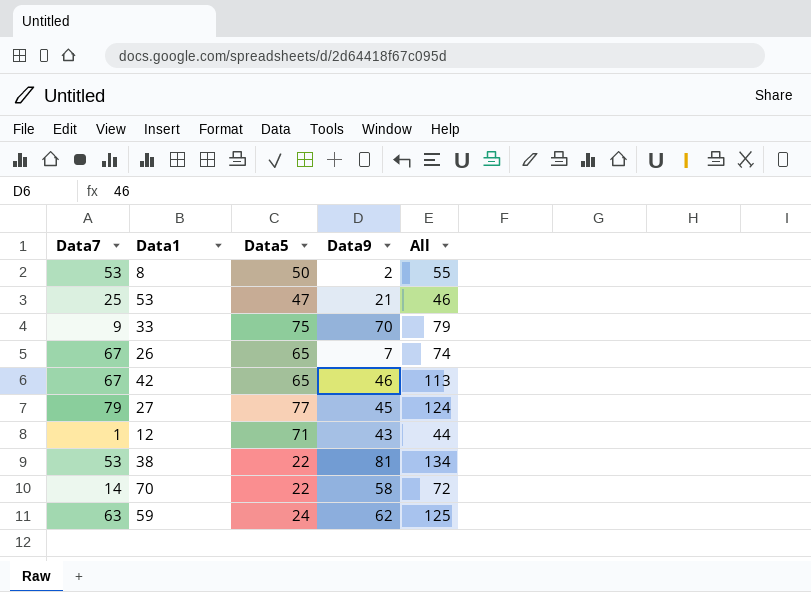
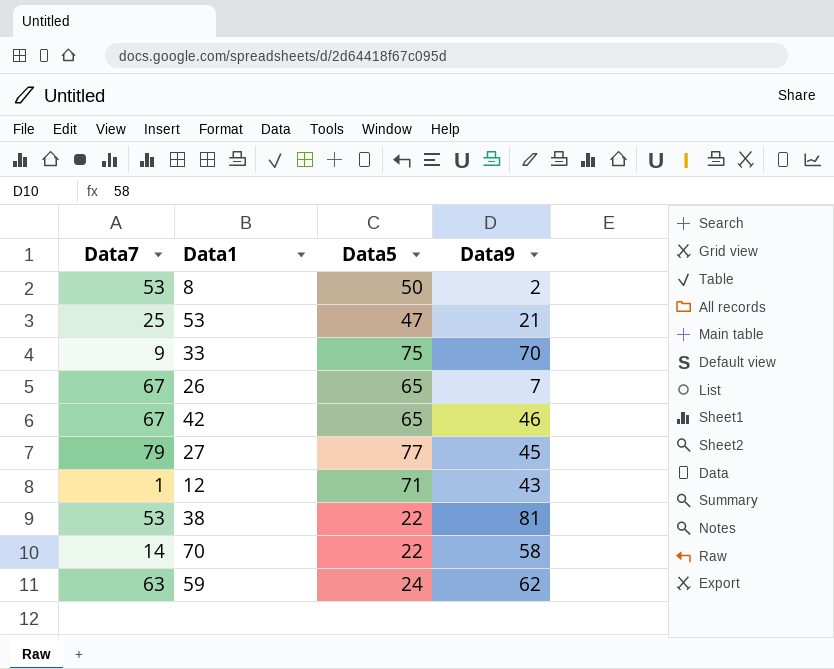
column All | formula: [Data7] + [Data9] -> none

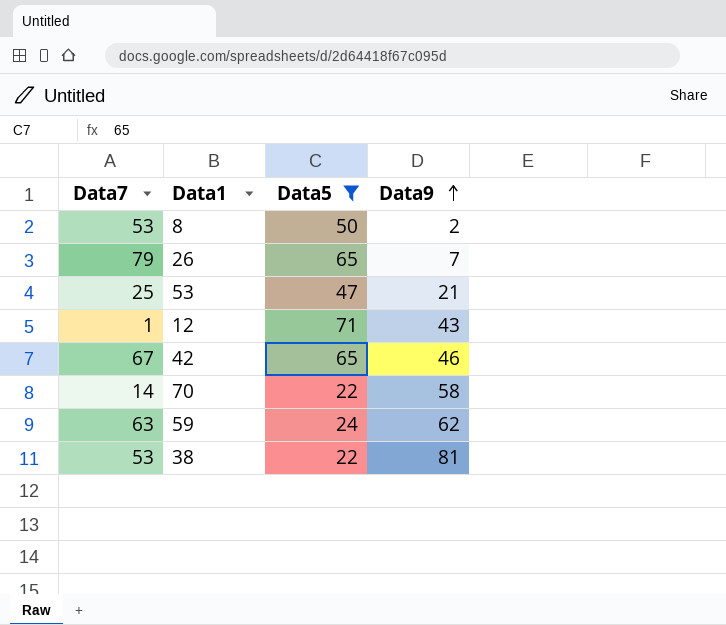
filter: none -> Data5 <= 71
row order: none -> Data9 ascending
26 | Data7: 67 -> 79

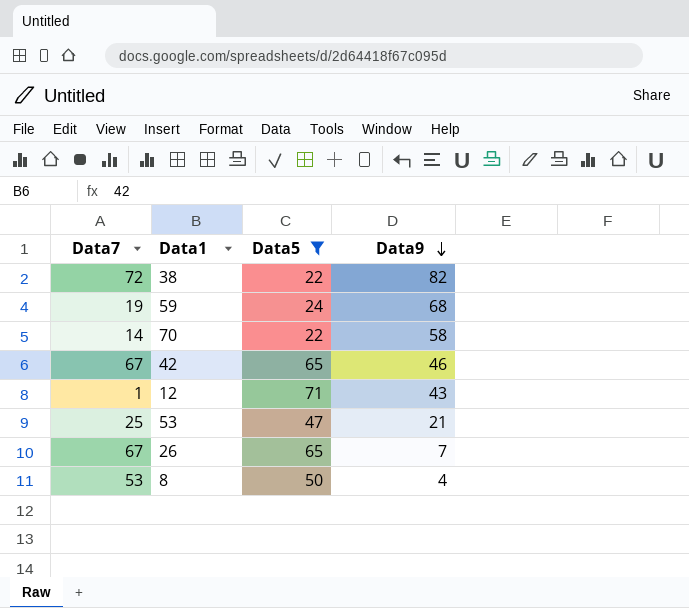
row order: Data9 ascending -> Data9 descending
38 | Data7: 53 -> 72
38 | Data9: 81 -> 82
59 | Data7: 63 -> 19
59 | Data9: 62 -> 68
26 | Data7: 79 -> 67
8 | Data9: 2 -> 4

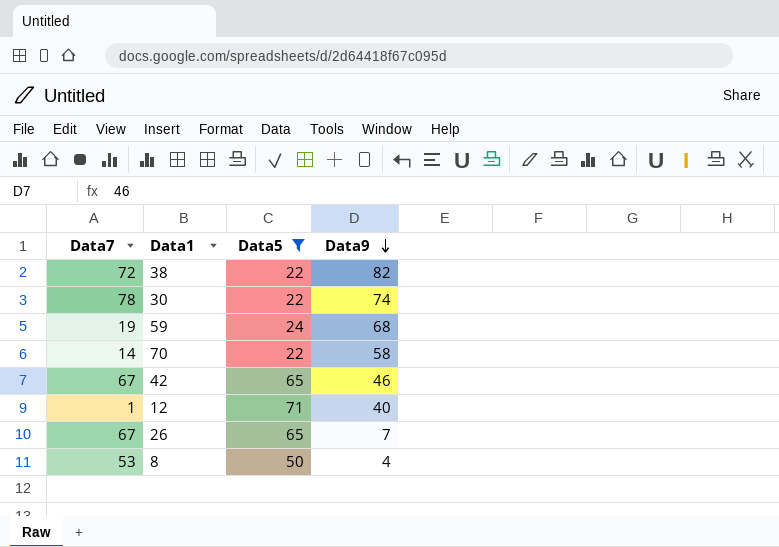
row 53: 25 | 47 | 21 -> none
row 30: none -> 78 | 22 | 74
12 | Data9: 43 -> 40

